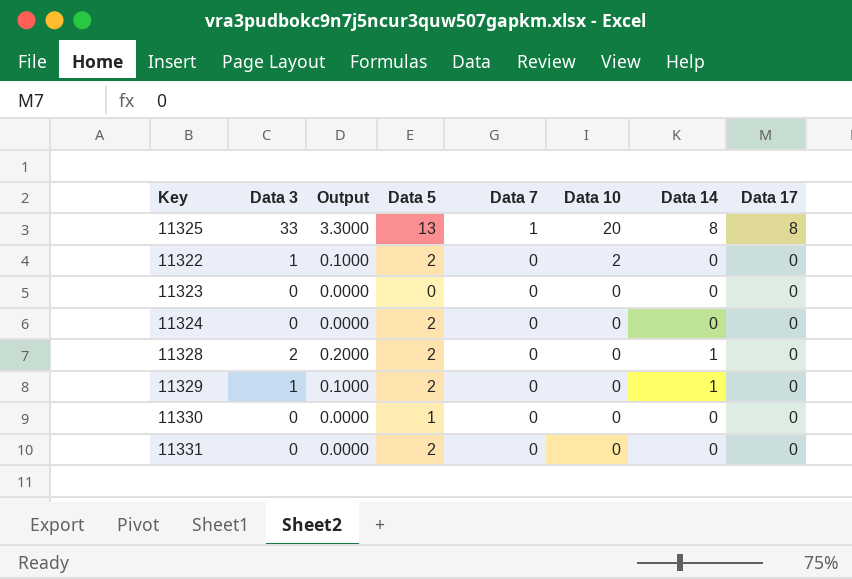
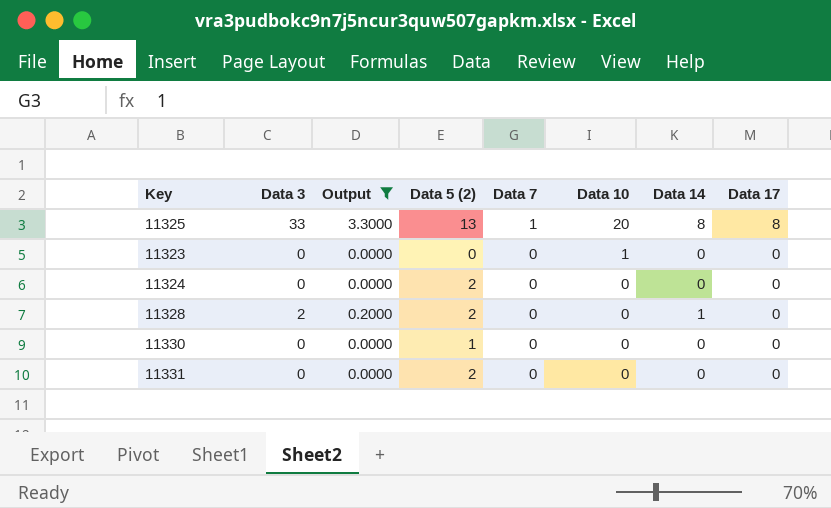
filter: none -> Output != 0.1000
column name: Data 5 -> Data 5 (2)
11323 | Data 10: 0 -> 1

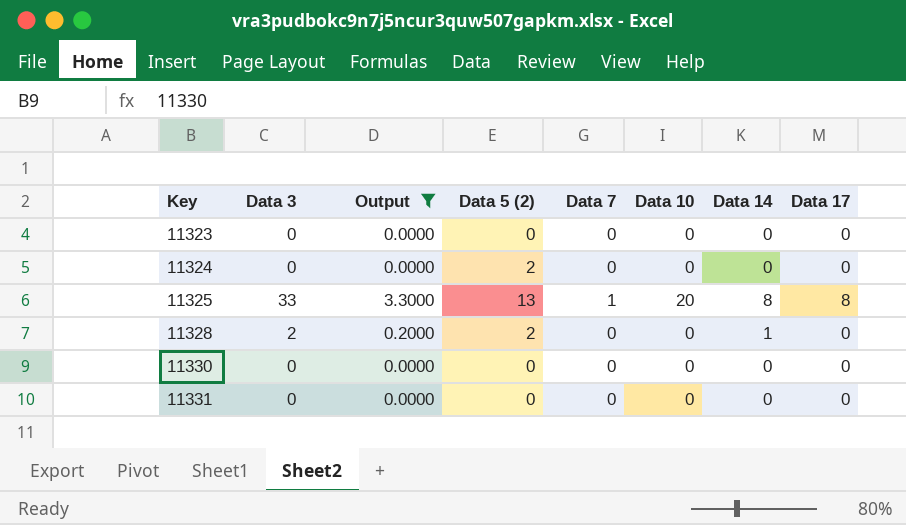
row order: Data 7 descending -> Key ascending
11323 | Data 10: 1 -> 0
11330 | Data 5 (2): 1 -> 0
11331 | Data 5 (2): 2 -> 0

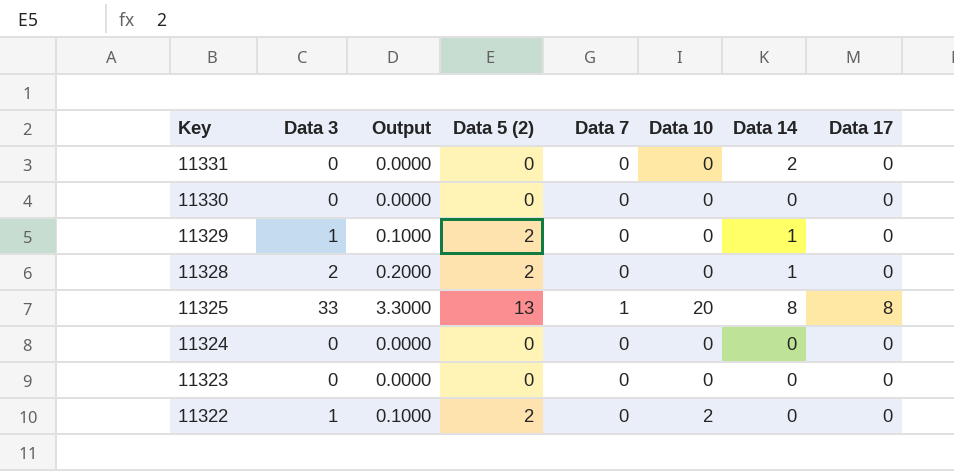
filter: Output != 0.1000 -> none
row order: Key ascending -> Key descending
11331 | Data 14: 0 -> 2
11324 | Data 5 (2): 2 -> 0

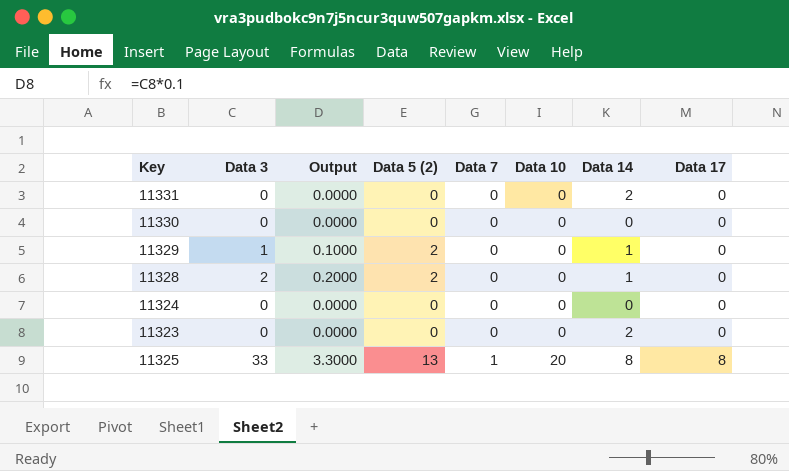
row order: Key descending -> Data 7 ascending
row 11322: 1 | 0.1000 | 2 | 0 | 2 | 0 | 0 -> none
11323 | Data 14: 0 -> 2

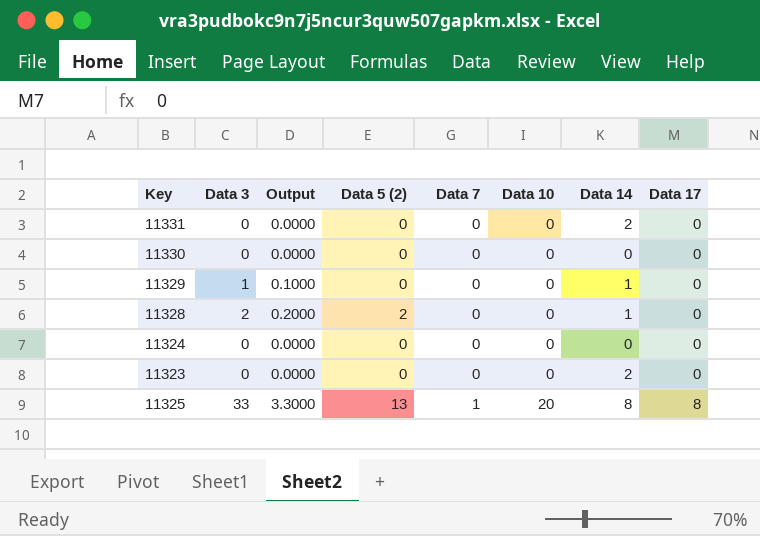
11329 | Data 5 (2): 2 -> 0

